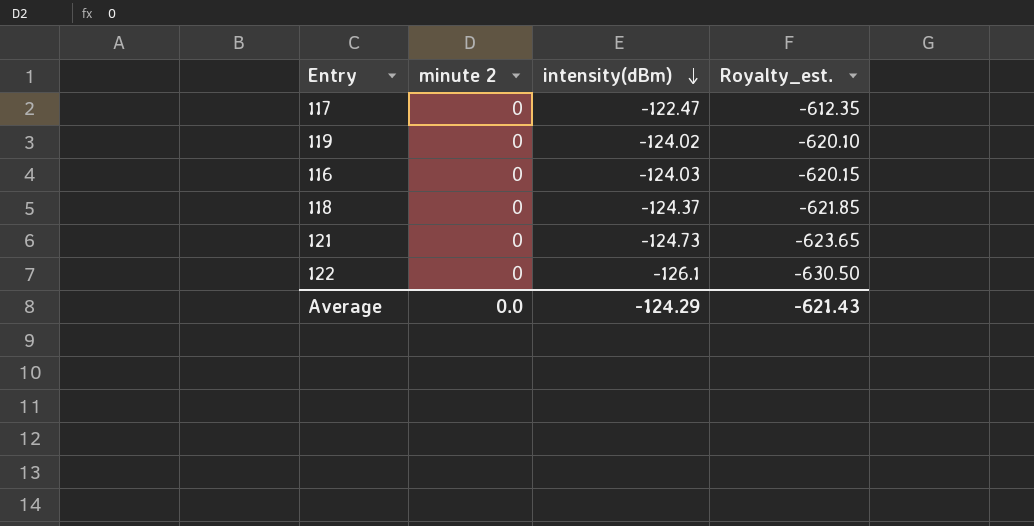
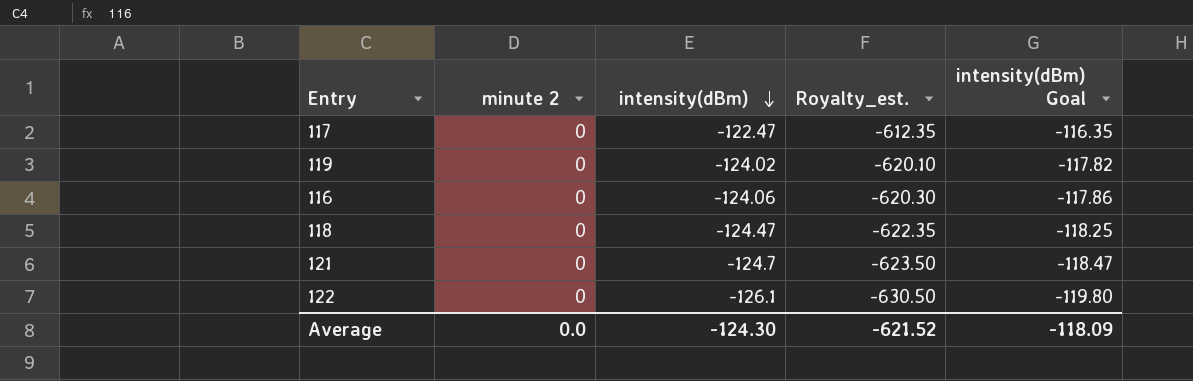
column intensity(dBm) Goal | formula: none -> [intensity(dBm)] * 0.95
116 | intensity(dBm): -124.03 -> -124.06
116 | Royalty_est.: -620.15 -> -620.30
118 | intensity(dBm): -124.37 -> -124.47
118 | Royalty_est.: -621.85 -> -622.35
121 | intensity(dBm): -124.73 -> -124.7
121 | Royalty_est.: -623.65 -> -623.50
Average | intensity(dBm): -124.29 -> -124.30
Average | Royalty_est.: -621.43 -> -621.52

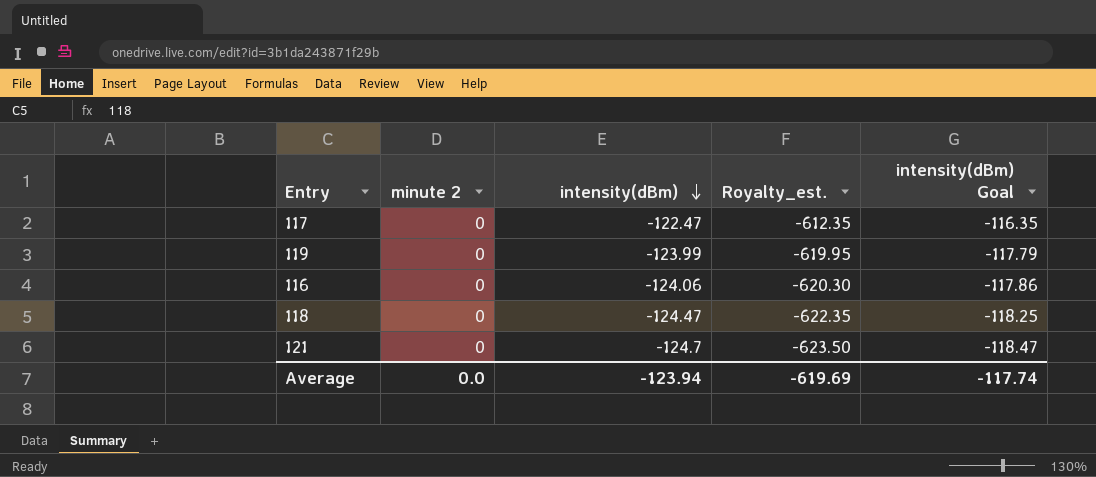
row 122: 0 | -126.1 | -630.50 | -119.80 -> none
119 | intensity(dBm): -124.02 -> -123.99
119 | Royalty_est.: -620.10 -> -619.95
119 | intensity(dBm) Goal: -117.82 -> -117.79
Average | intensity(dBm): -124.30 -> -123.94
Average | Royalty_est.: -621.52 -> -619.69
Average | intensity(dBm) Goal: -118.09 -> -117.74

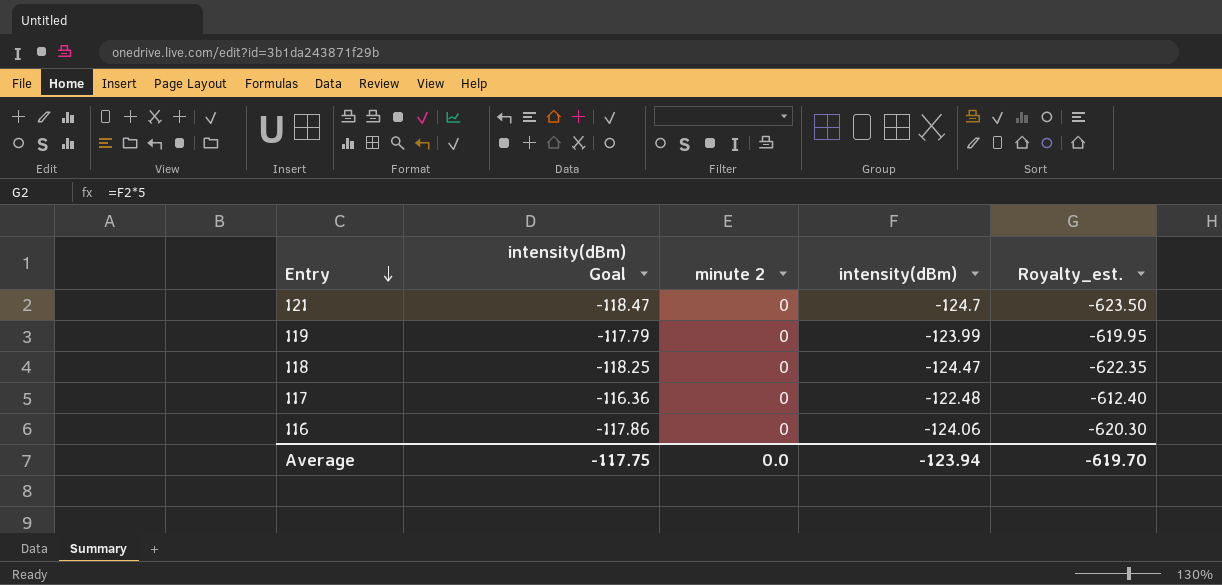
row order: intensity(dBm) descending -> Entry descending
column intensity(dBm) Goal | position: 5 -> 2
117 | intensity(dBm) Goal: -116.35 -> -116.36
117 | intensity(dBm): -122.47 -> -122.48
117 | Royalty_est.: -612.35 -> -612.40
Average | intensity(dBm) Goal: -117.74 -> -117.75
Average | Royalty_est.: -619.69 -> -619.70

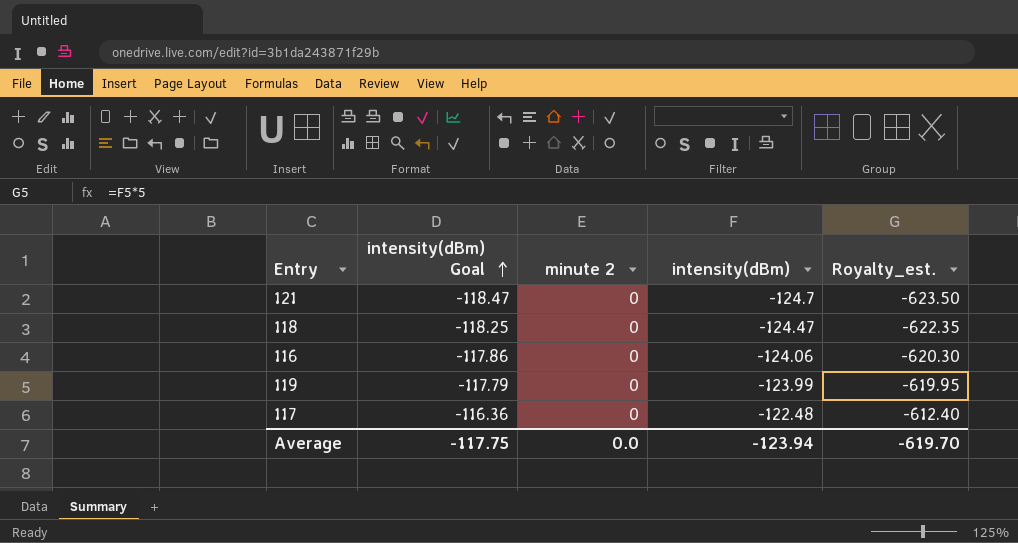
row order: Entry descending -> intensity(dBm) Goal ascending

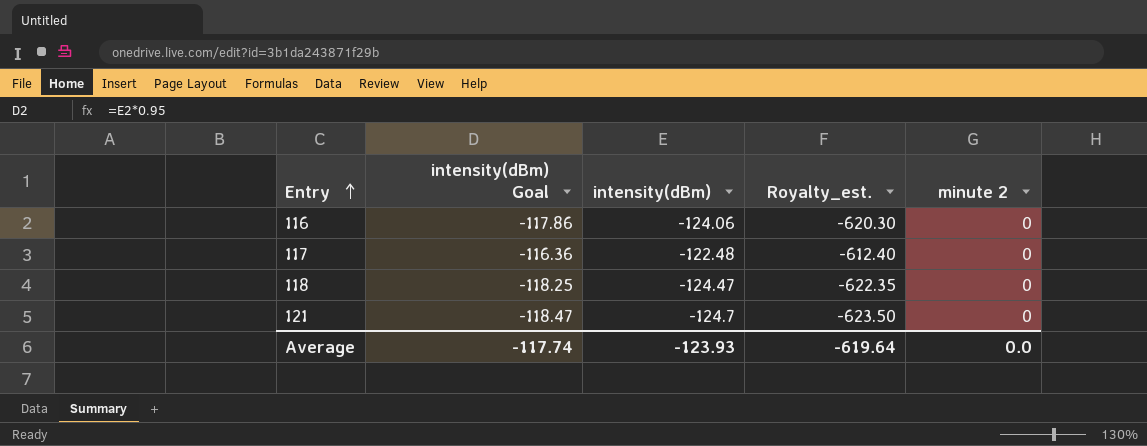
row order: intensity(dBm) Goal ascending -> Entry ascending
column minute 2 | position: 3 -> 5
row 119: -117.79 | 0 | -123.99 | -619.95 -> none
Average | intensity(dBm) Goal: -117.75 -> -117.74
Average | intensity(dBm): -123.94 -> -123.93
Average | Royalty_est.: -619.70 -> -619.64

